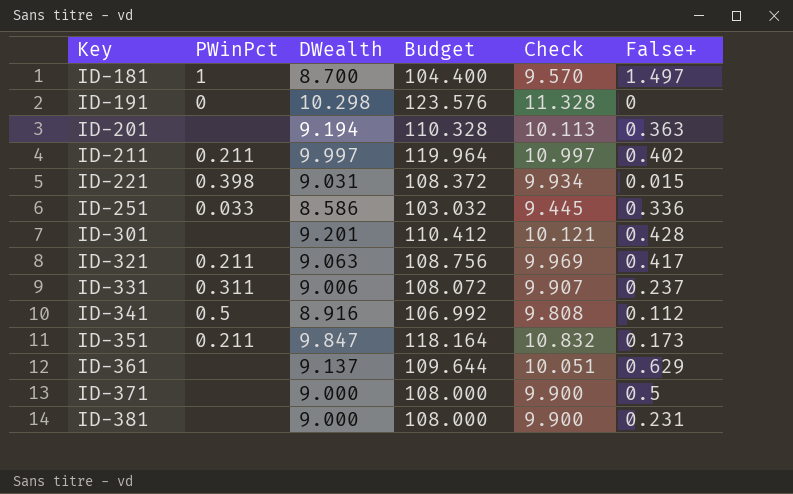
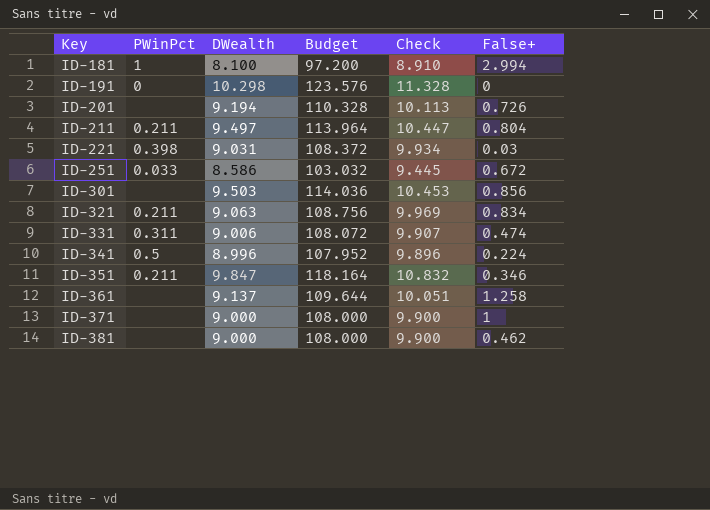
ID-181 | DWealth: 8.700 -> 8.100
ID-181 | Budget: 104.400 -> 97.200
ID-181 | Check: 9.570 -> 8.910
ID-181 | False+: 1.497 -> 2.994
ID-201 | False+: 0.363 -> 0.726
ID-211 | DWealth: 9.997 -> 9.497
ID-211 | Budget: 119.964 -> 113.964
ID-211 | Check: 10.997 -> 10.447
ID-211 | False+: 0.402 -> 0.804
ID-221 | False+: 0.015 -> 0.03
ID-251 | False+: 0.336 -> 0.672
ID-301 | DWealth: 9.201 -> 9.503
ID-301 | Budget: 110.412 -> 114.036
ID-301 | Check: 10.121 -> 10.453
ID-301 | False+: 0.428 -> 0.856
ID-321 | False+: 0.417 -> 0.834
ID-331 | False+: 0.237 -> 0.474
ID-341 | DWealth: 8.916 -> 8.996
ID-341 | Budget: 106.992 -> 107.952
ID-341 | Check: 9.808 -> 9.896
ID-341 | False+: 0.112 -> 0.224
ID-351 | False+: 0.173 -> 0.346
ID-361 | False+: 0.629 -> 1.258
ID-371 | False+: 0.5 -> 1
ID-381 | False+: 0.231 -> 0.462

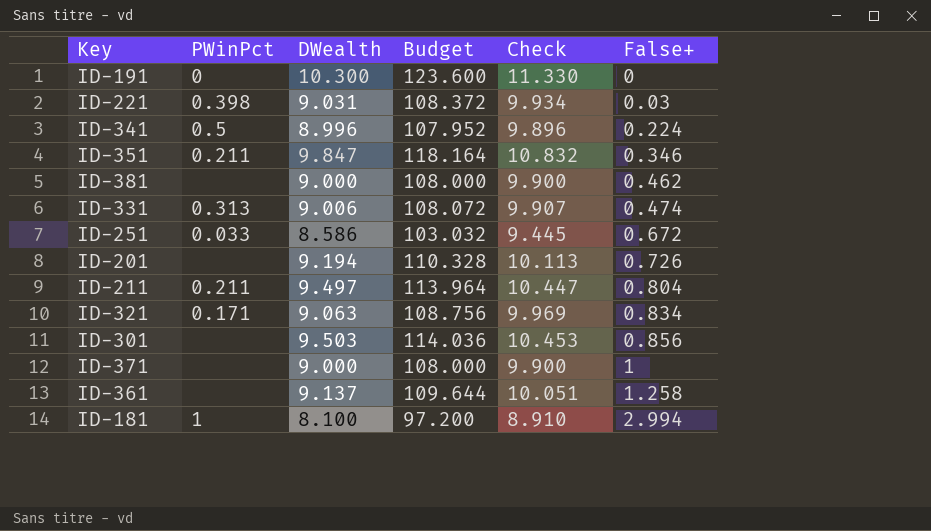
row order: Key ascending -> False+ ascending
ID-191 | DWealth: 10.298 -> 10.300
ID-191 | Budget: 123.576 -> 123.600
ID-191 | Check: 11.328 -> 11.330
ID-331 | PWinPct: 0.311 -> 0.313
ID-321 | PWinPct: 0.211 -> 0.171

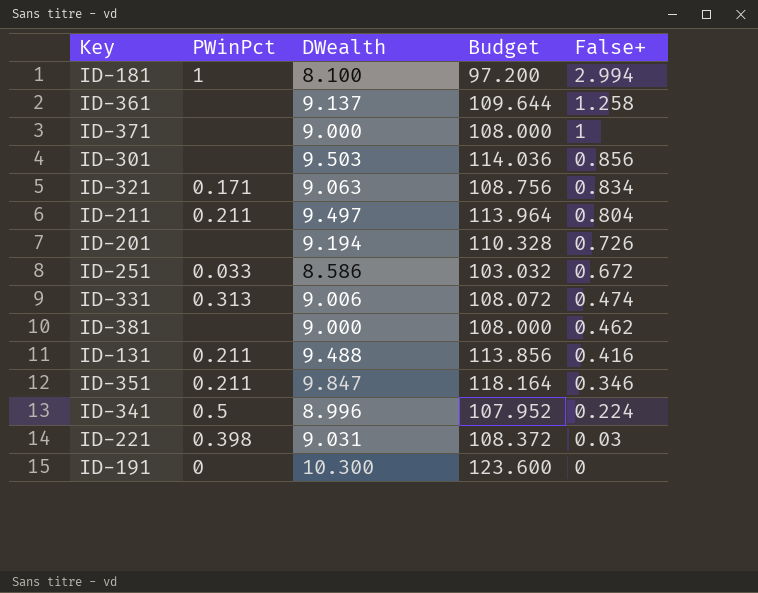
row order: False+ ascending -> False+ descending
column Check | formula: [DWealth] * 1.1 -> none
row ID-131: none -> 0.211 | 9.488 | 113.856 | 0.416

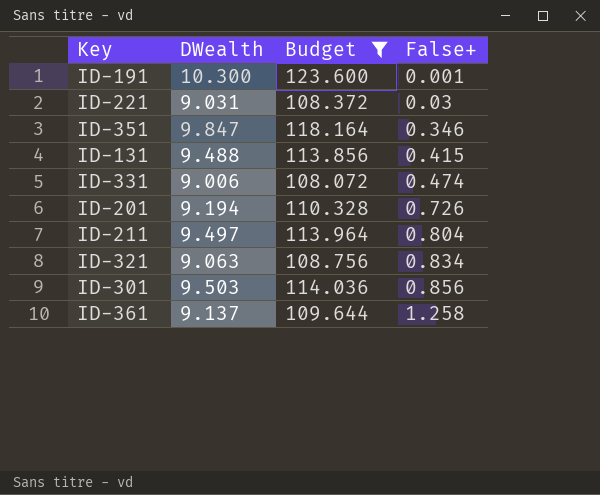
filter: none -> Budget >= 108.072
row order: False+ descending -> False+ ascending
column PWinPct | position: 2 -> none
ID-191 | False+: 0 -> 0.001
ID-131 | False+: 0.416 -> 0.415

